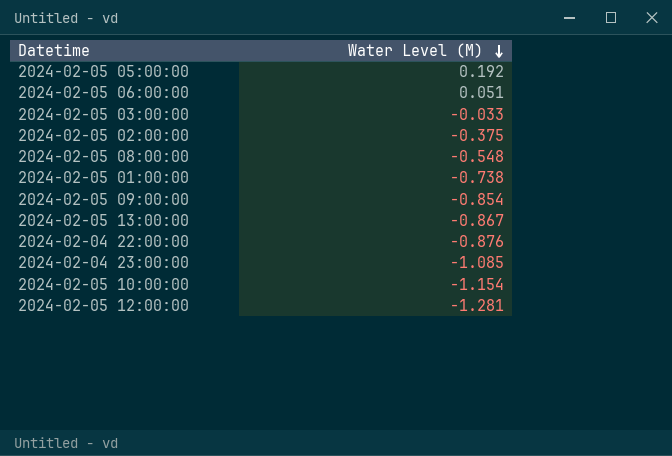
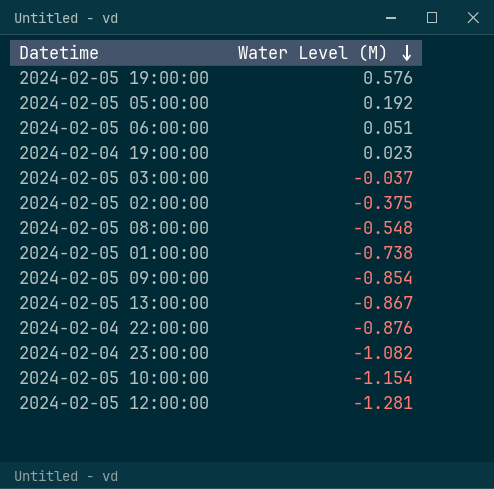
row 2024-02-05 19:00:00: none -> 0.576
row 2024-02-04 19:00:00: none -> 0.023
2024-02-05 03:00:00 | Water Level (M): -0.033 -> -0.037
2024-02-04 23:00:00 | Water Level (M): -1.085 -> -1.082

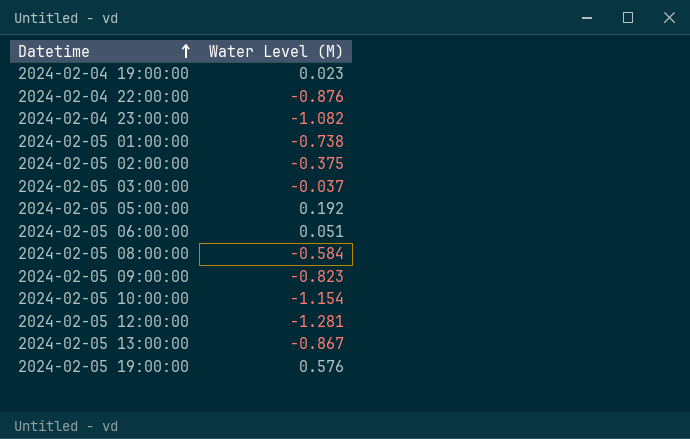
row order: Water Level (M) descending -> Datetime ascending
2024-02-05 08:00:00 | Water Level (M): -0.548 -> -0.584
2024-02-05 09:00:00 | Water Level (M): -0.854 -> -0.823

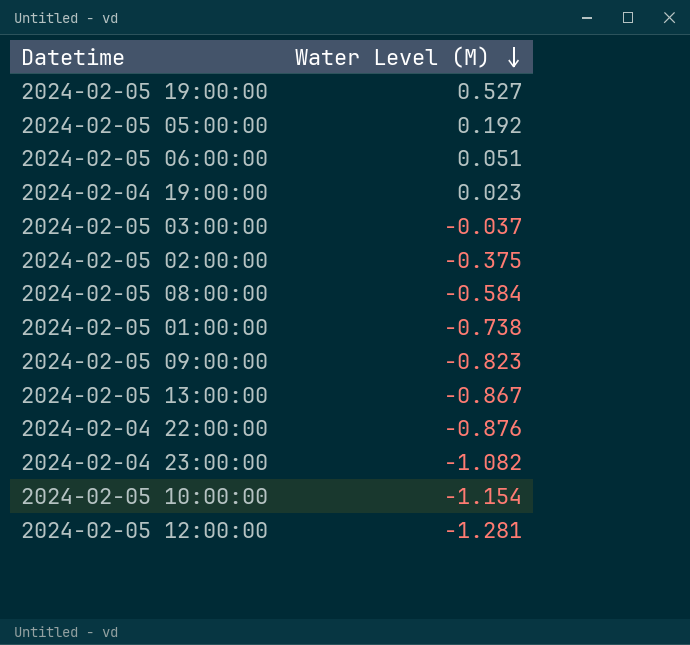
row order: Datetime ascending -> Water Level (M) descending
2024-02-05 19:00:00 | Water Level (M): 0.576 -> 0.527

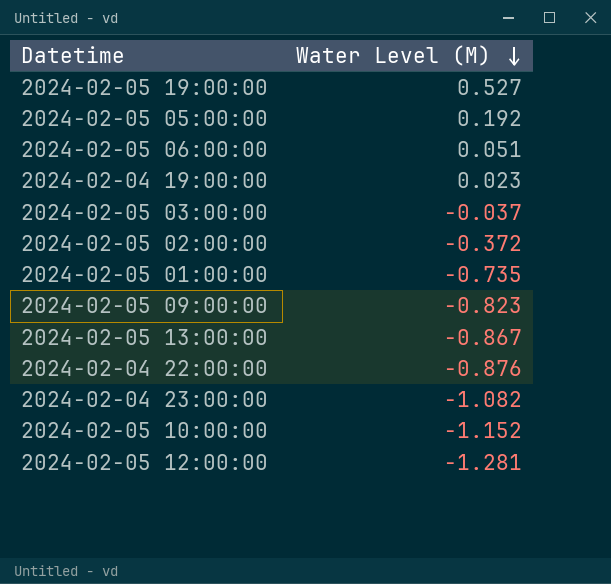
row 2024-02-05 08:00:00: -0.584 -> none
2024-02-05 02:00:00 | Water Level (M): -0.375 -> -0.372
2024-02-05 01:00:00 | Water Level (M): -0.738 -> -0.735
2024-02-05 10:00:00 | Water Level (M): -1.154 -> -1.152

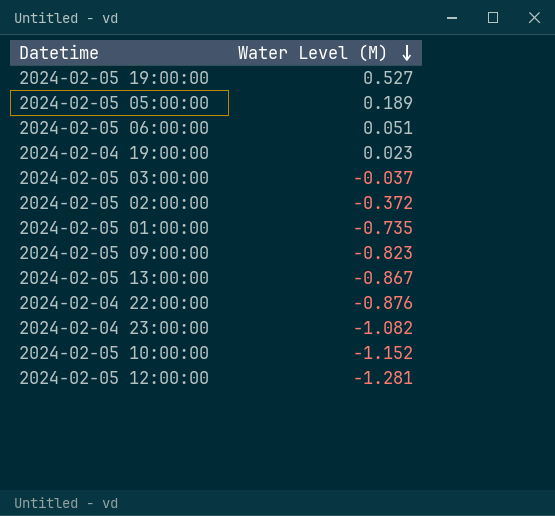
2024-02-05 05:00:00 | Water Level (M): 0.192 -> 0.189

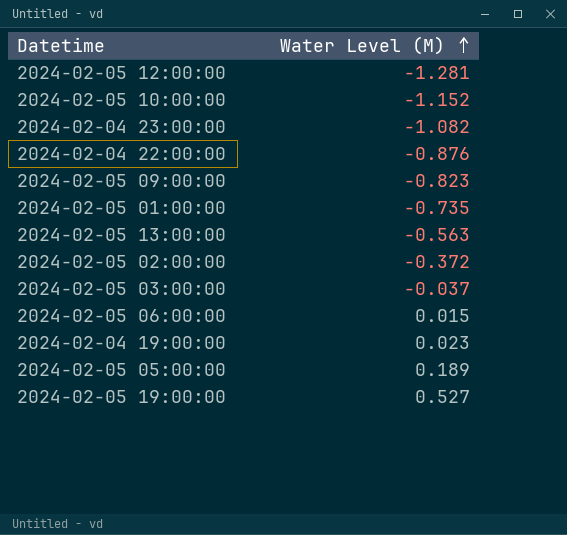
row order: Water Level (M) descending -> Water Level (M) ascending
2024-02-05 13:00:00 | Water Level (M): -0.867 -> -0.563
2024-02-05 06:00:00 | Water Level (M): 0.051 -> 0.015

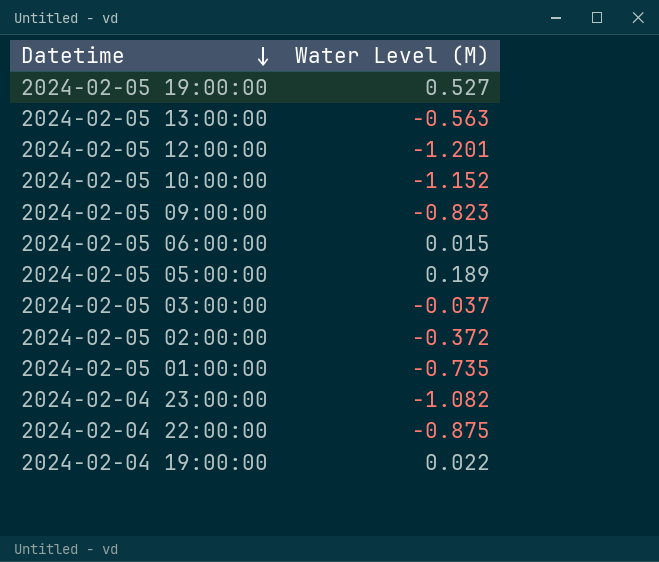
row order: Water Level (M) ascending -> Datetime descending
2024-02-05 12:00:00 | Water Level (M): -1.281 -> -1.201
2024-02-04 22:00:00 | Water Level (M): -0.876 -> -0.875
2024-02-04 19:00:00 | Water Level (M): 0.023 -> 0.022

